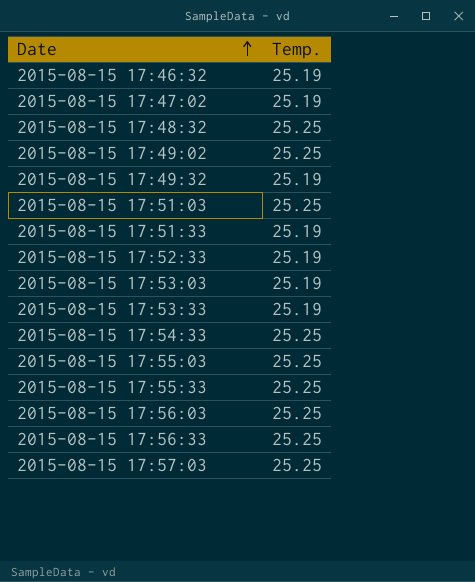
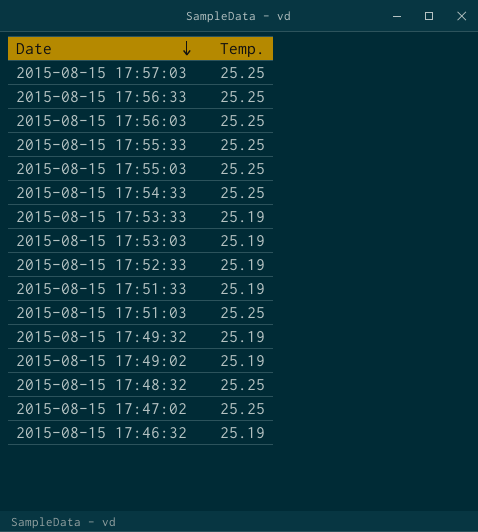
row order: Date ascending -> Date descending
2015-08-15 17:49:02 | Temp.: 25.25 -> 25.19
2015-08-15 17:47:02 | Temp.: 25.19 -> 25.25

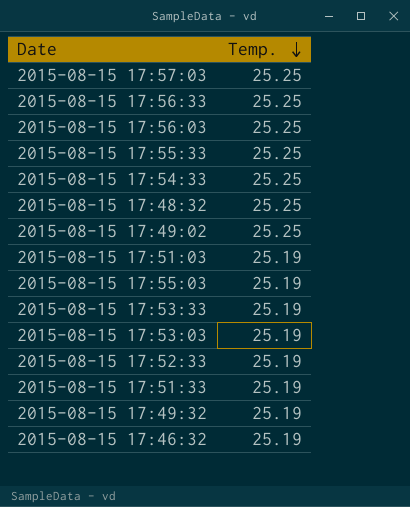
row order: Date descending -> Temp. descending
row 2015-08-15 17:47:02: 25.25 -> none
2015-08-15 17:49:02 | Temp.: 25.19 -> 25.25
2015-08-15 17:51:03 | Temp.: 25.25 -> 25.19
2015-08-15 17:55:03 | Temp.: 25.25 -> 25.19

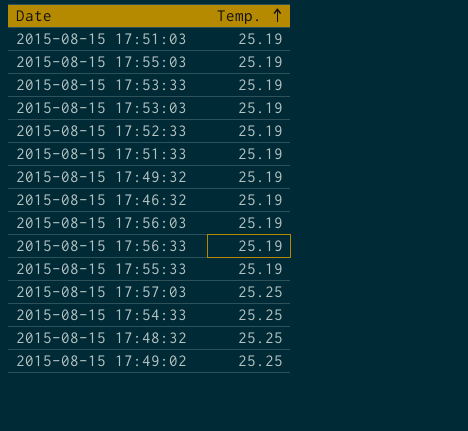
row order: Temp. descending -> Temp. ascending
2015-08-15 17:56:03 | Temp.: 25.25 -> 25.19
2015-08-15 17:56:33 | Temp.: 25.25 -> 25.19
2015-08-15 17:55:33 | Temp.: 25.25 -> 25.19

